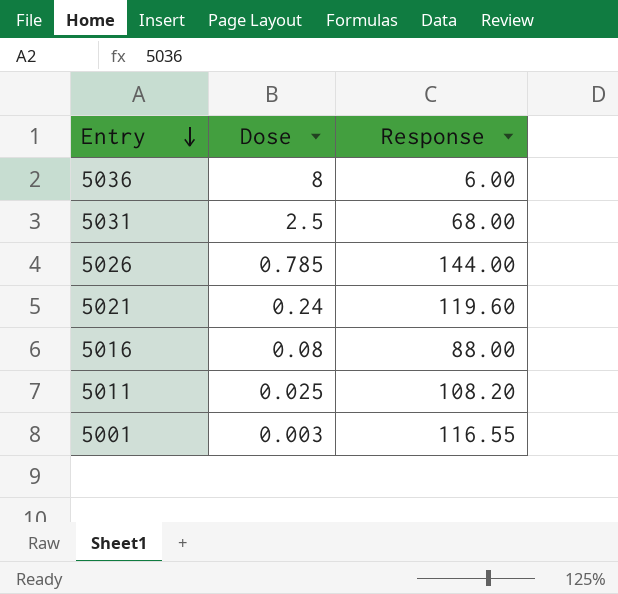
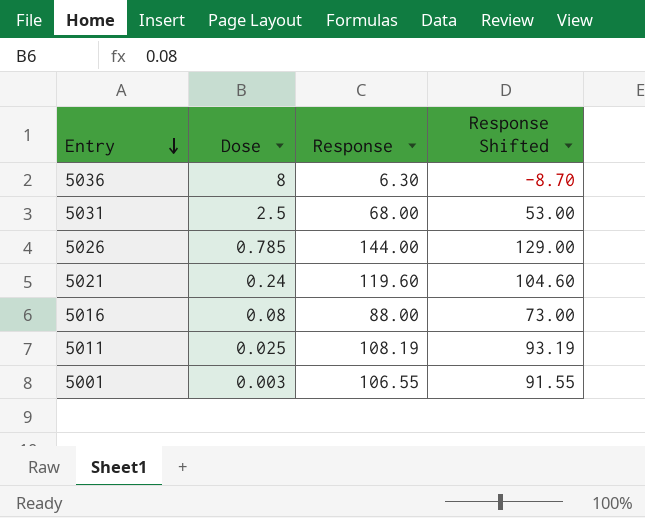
column Response Shifted | formula: none -> [Response] - 15
5036 | Response: 6.00 -> 6.30
5011 | Response: 108.20 -> 108.19
5001 | Response: 116.55 -> 106.55

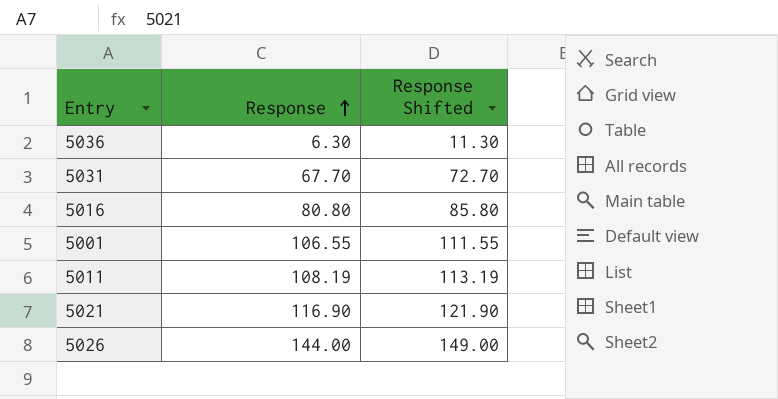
row order: Entry descending -> Response ascending
column Dose | position: 2 -> none
column Response Shifted | formula: [Response] - 15 -> [Response] + 5
5031 | Response: 68.00 -> 67.70
5016 | Response: 88.00 -> 80.80
5021 | Response: 119.60 -> 116.90

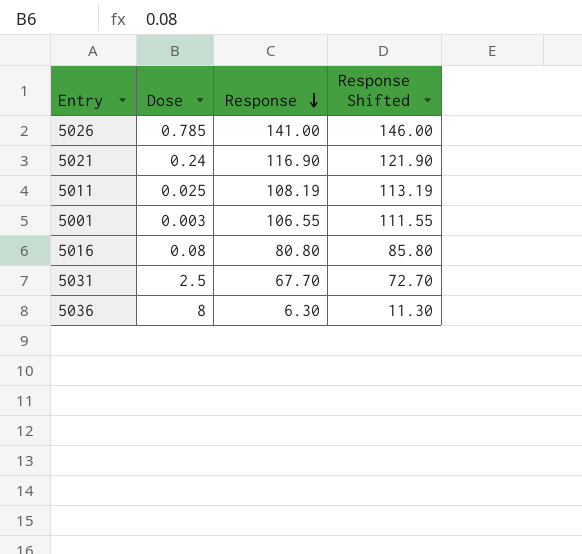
row order: Response ascending -> Response descending
column Dose | position: none -> 2
5026 | Response: 144.00 -> 141.00
5026 | Response Shifted: 149.00 -> 146.00

